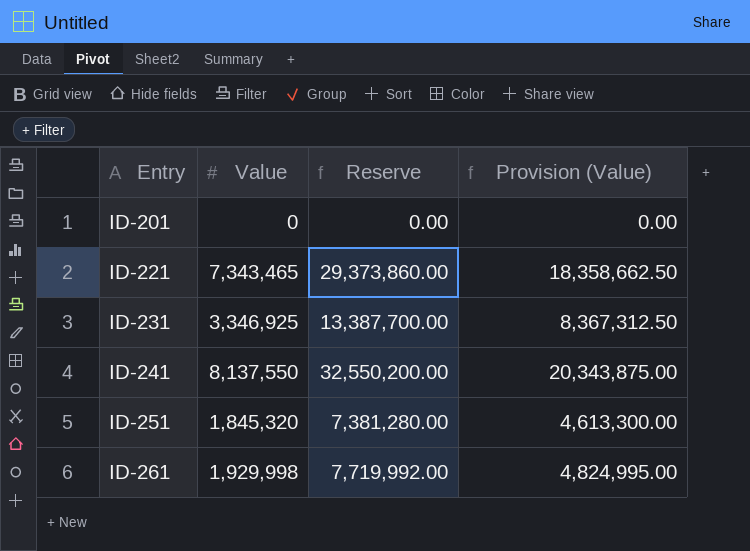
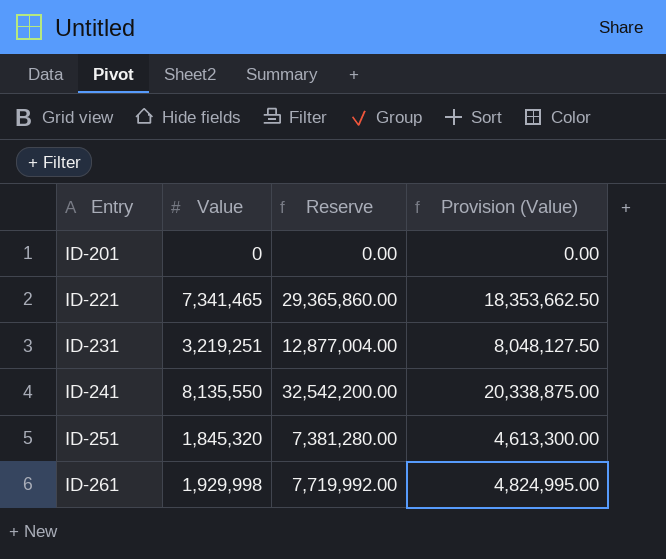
ID-221 | Value: 7,343,465 -> 7,341,465
ID-221 | Reserve: 29,373,860.00 -> 29,365,860.00
ID-221 | Provision (Value): 18,358,662.50 -> 18,353,662.50
ID-231 | Value: 3,346,925 -> 3,219,251
ID-231 | Reserve: 13,387,700.00 -> 12,877,004.00
ID-231 | Provision (Value): 8,367,312.50 -> 8,048,127.50
ID-241 | Value: 8,137,550 -> 8,135,550
ID-241 | Reserve: 32,550,200.00 -> 32,542,200.00
ID-241 | Provision (Value): 20,343,875.00 -> 20,338,875.00

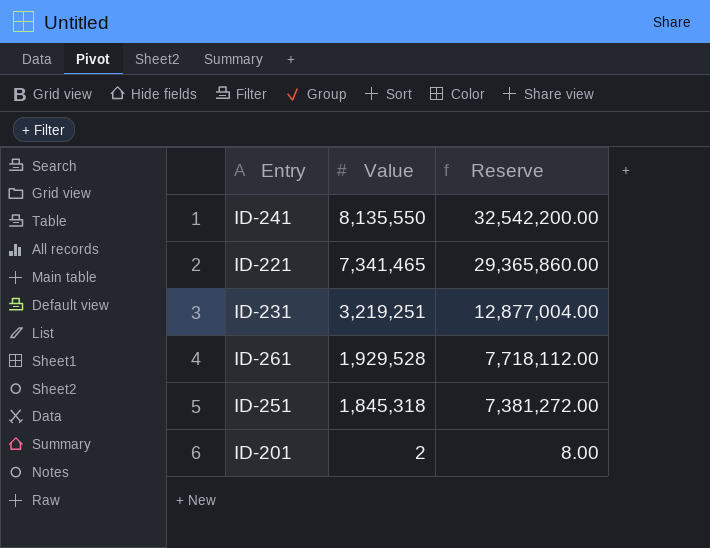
row order: Entry ascending -> Value descending
column Provision (Value) | formula: [Value] * 2.5 -> none
ID-261 | Value: 1,929,998 -> 1,929,528
ID-261 | Reserve: 7,719,992.00 -> 7,718,112.00
ID-251 | Value: 1,845,320 -> 1,845,318
ID-251 | Reserve: 7,381,280.00 -> 7,381,272.00
ID-201 | Value: 0 -> 2
ID-201 | Reserve: 0.00 -> 8.00

